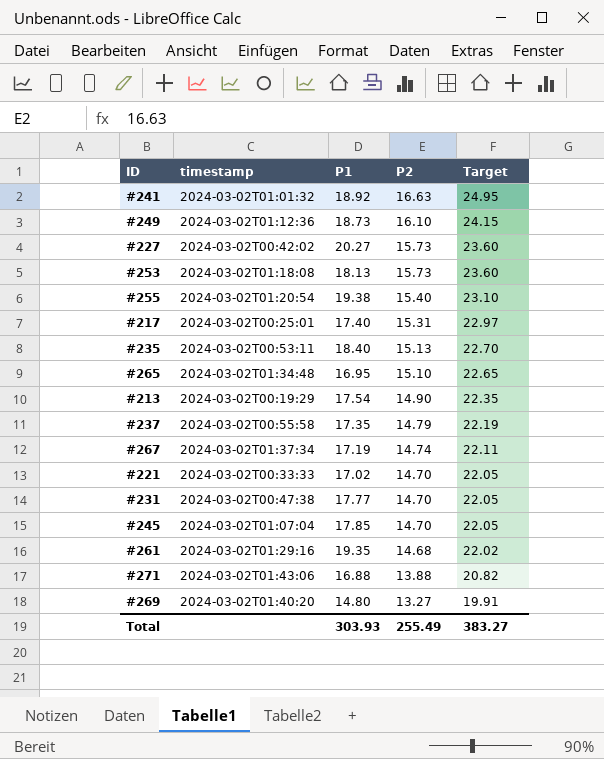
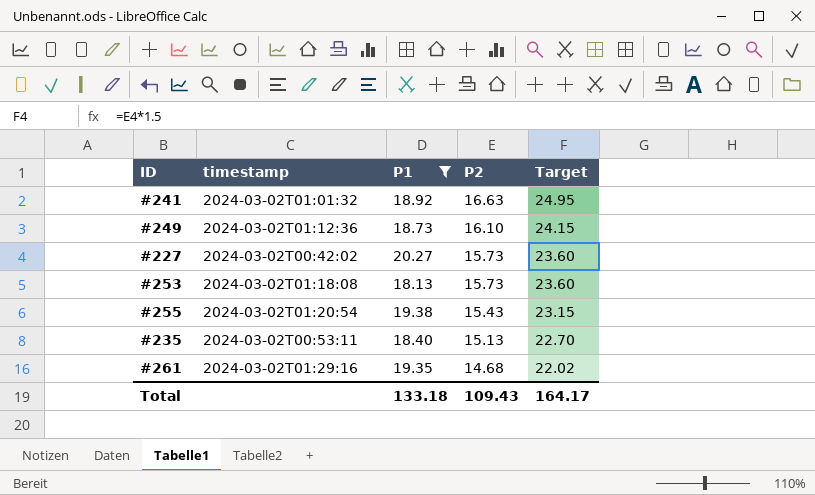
filter: none -> P1 >= 18.13
#255 | P2: 15.40 -> 15.43
#255 | Target: 23.10 -> 23.15
Total | P1: 303.93 -> 133.18
Total | P2: 255.49 -> 109.43
Total | Target: 383.27 -> 164.17

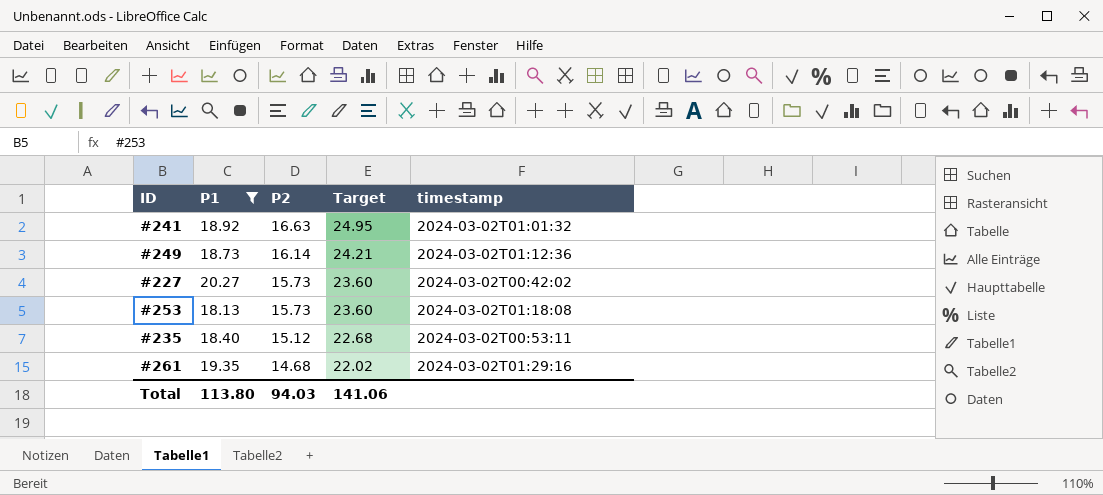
column timestamp | position: 2 -> 5
row #255: 2024-03-02T01:20:54 | 19.38 | 15.43 | 23.15 -> none
#249 | P2: 16.10 -> 16.14
#249 | Target: 24.15 -> 24.21
#235 | P2: 15.13 -> 15.12
#235 | Target: 22.70 -> 22.68
Total | P1: 133.18 -> 113.80
Total | P2: 109.43 -> 94.03
Total | Target: 164.17 -> 141.06

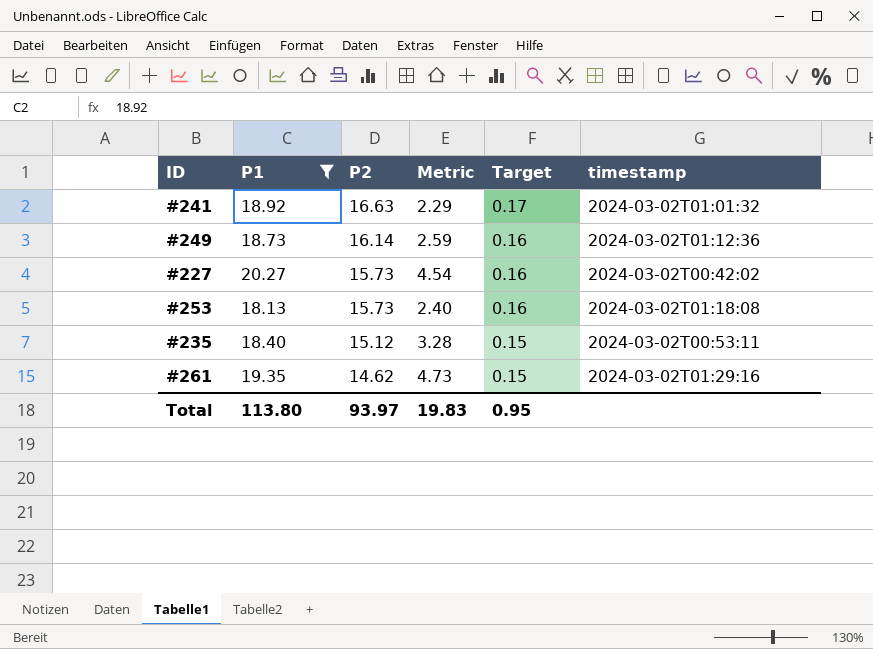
column Metric | formula: none -> [P1] - [P2]
column Target | formula: [P2] * 1.5 -> [P2] * 0.01
#261 | P2: 14.68 -> 14.62
Total | P2: 94.03 -> 93.97
Total | Target: 141.06 -> 0.95

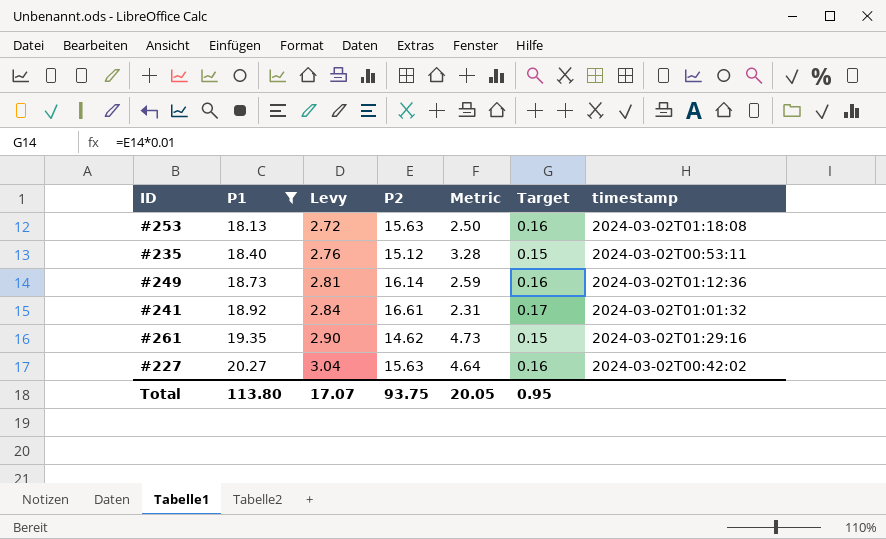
row order: P2 descending -> P1 ascending
column Levy | formula: none -> [P1] * 0.15
#253 | P2: 15.73 -> 15.63
#253 | Metric: 2.40 -> 2.50
#241 | P2: 16.63 -> 16.61
#241 | Metric: 2.29 -> 2.31
#227 | P2: 15.73 -> 15.63
#227 | Metric: 4.54 -> 4.64
Total | P2: 93.97 -> 93.75
Total | Metric: 19.83 -> 20.05

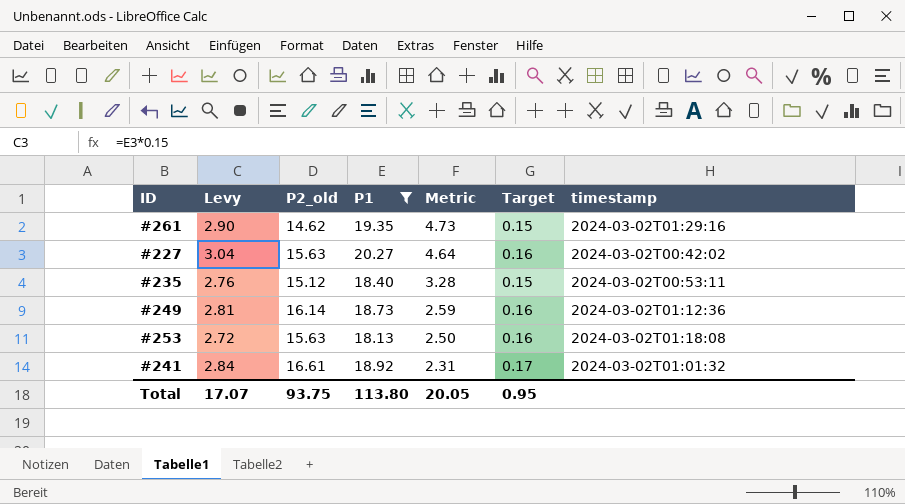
row order: P1 ascending -> Metric descending
column name: P2 -> P2_old
column P1 | position: 2 -> 4

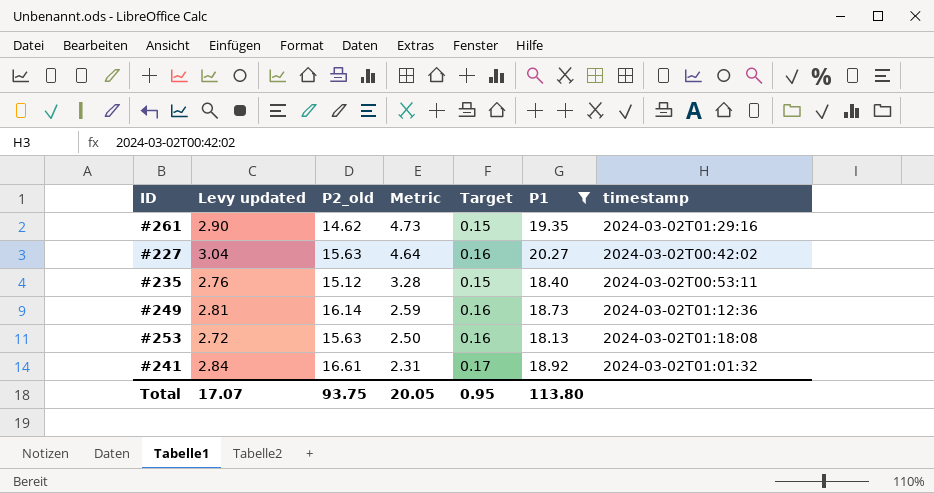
column name: Levy -> Levy updated
column P1 | position: 4 -> 6

